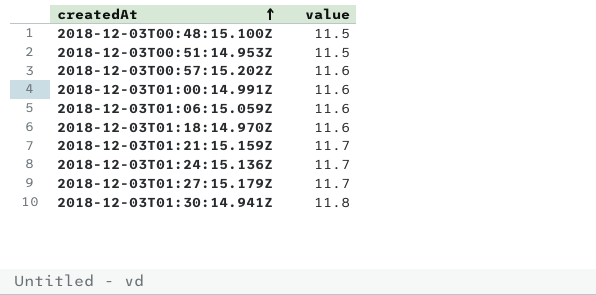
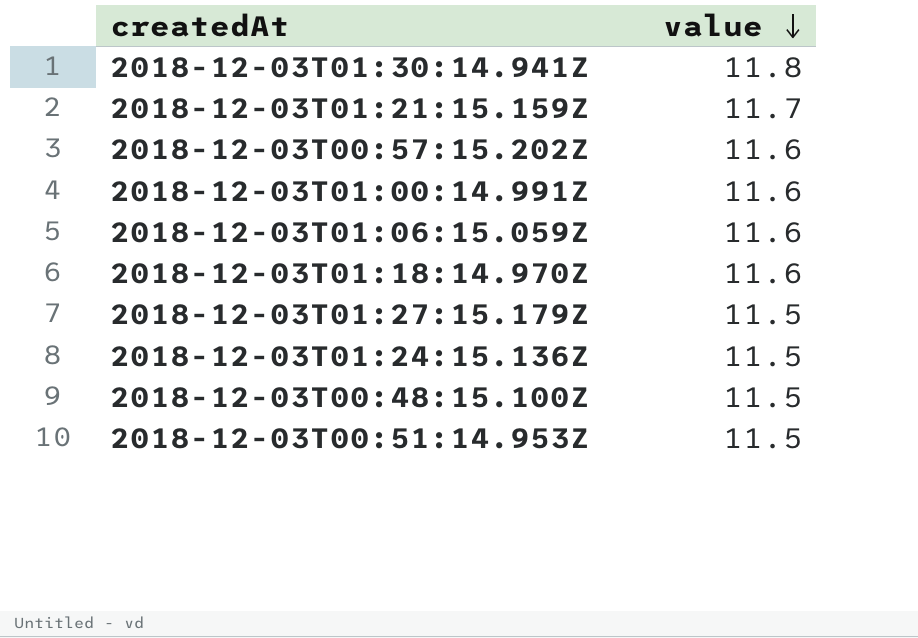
row order: createdAt ascending -> value descending
2018-12-03T01:27:15.179Z | value: 11.7 -> 11.5
2018-12-03T01:24:15.136Z | value: 11.7 -> 11.5

